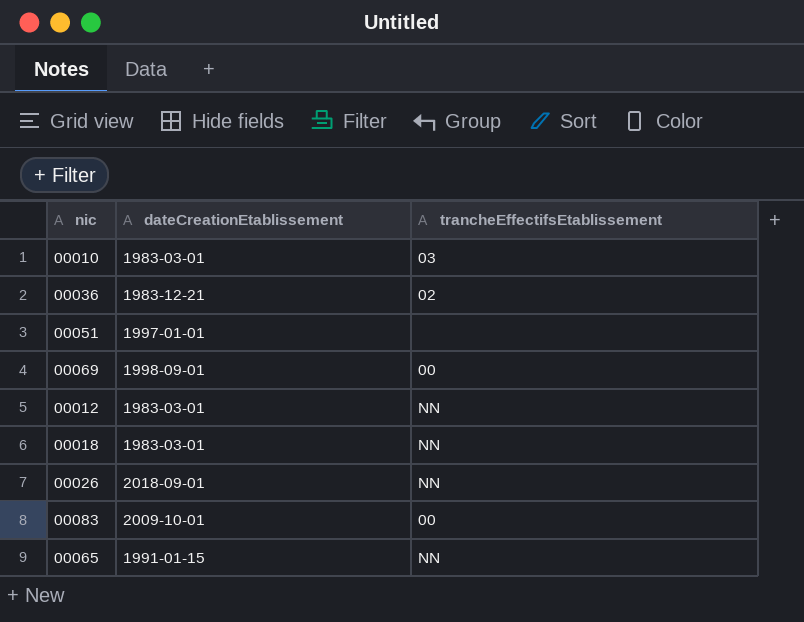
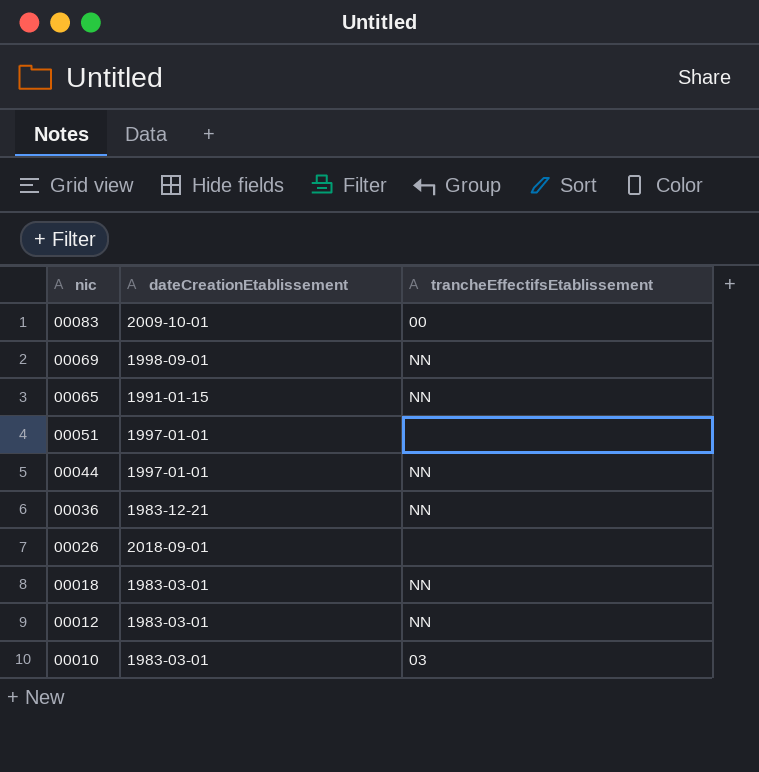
row order: none -> nic descending
00069 | trancheEffectifsEtablissement: 00 -> NN
row 00044: none -> 1997-01-01 | NN
00036 | trancheEffectifsEtablissement: 02 -> NN
00026 | trancheEffectifsEtablissement: NN -> none

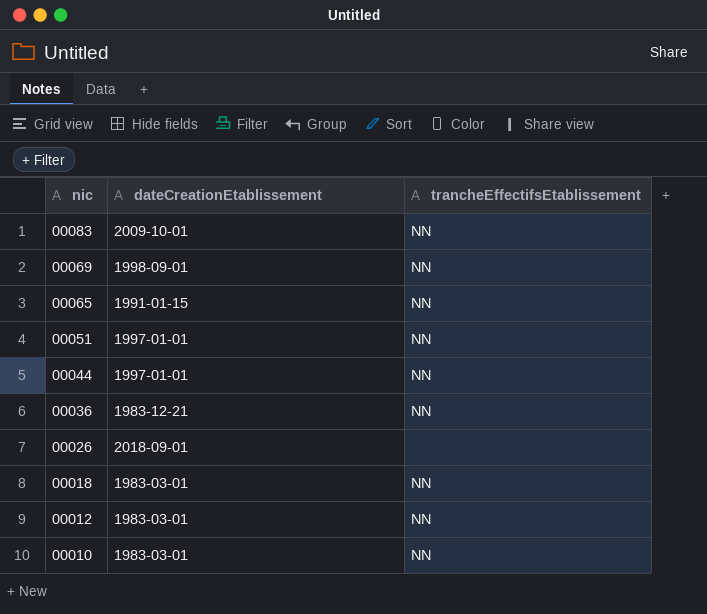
00083 | trancheEffectifsEtablissement: 00 -> NN
00051 | trancheEffectifsEtablissement: none -> NN
00010 | trancheEffectifsEtablissement: 03 -> NN

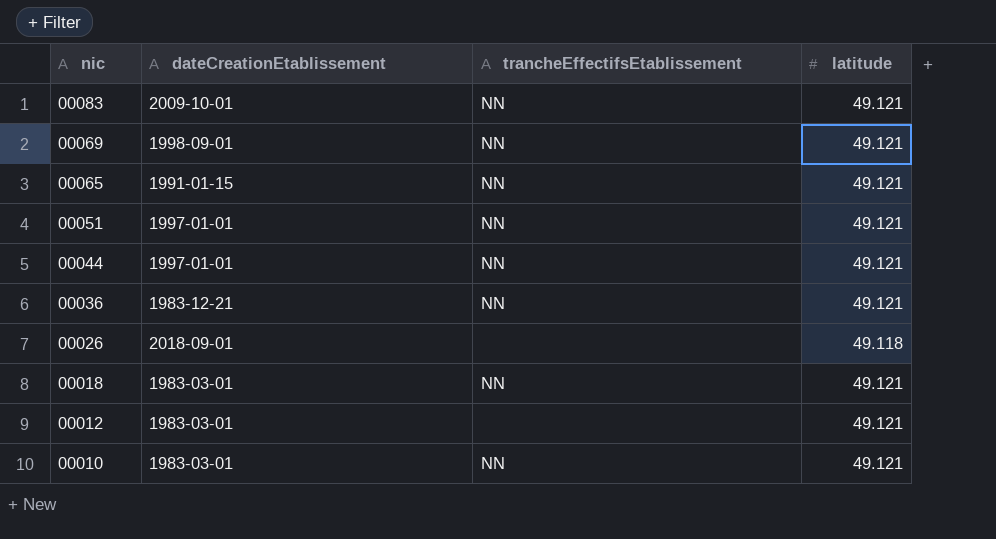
column latitude | position: none -> 4
00012 | trancheEffectifsEtablissement: NN -> none

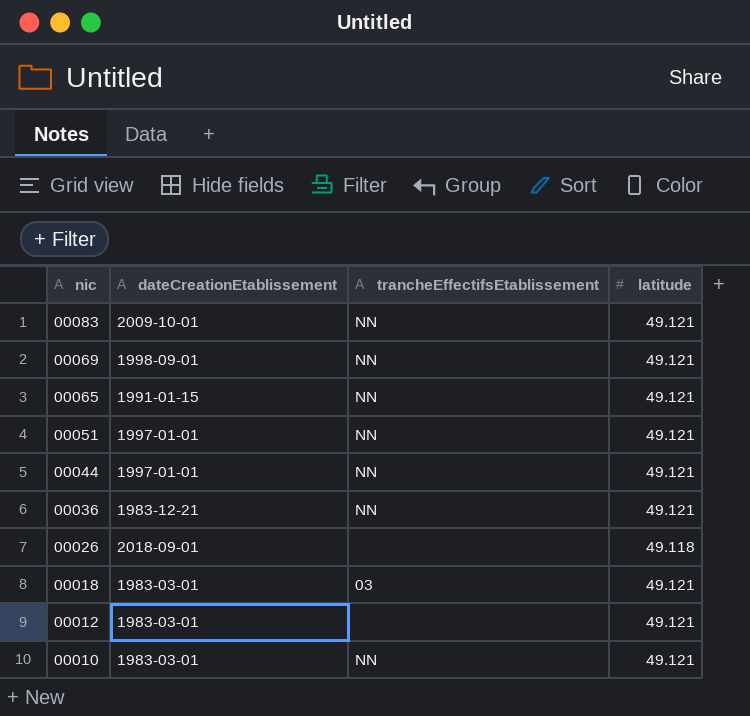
00018 | trancheEffectifsEtablissement: NN -> 03

